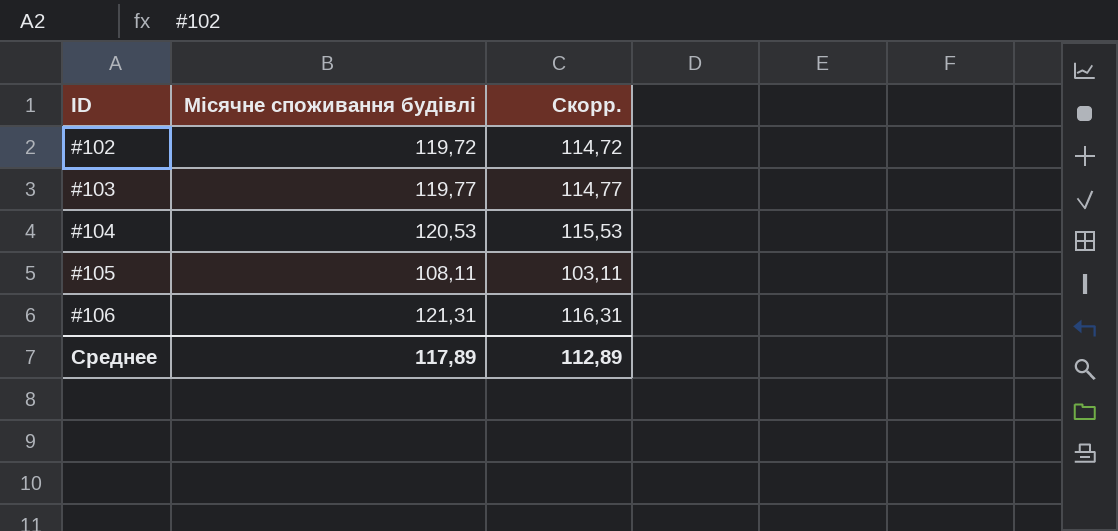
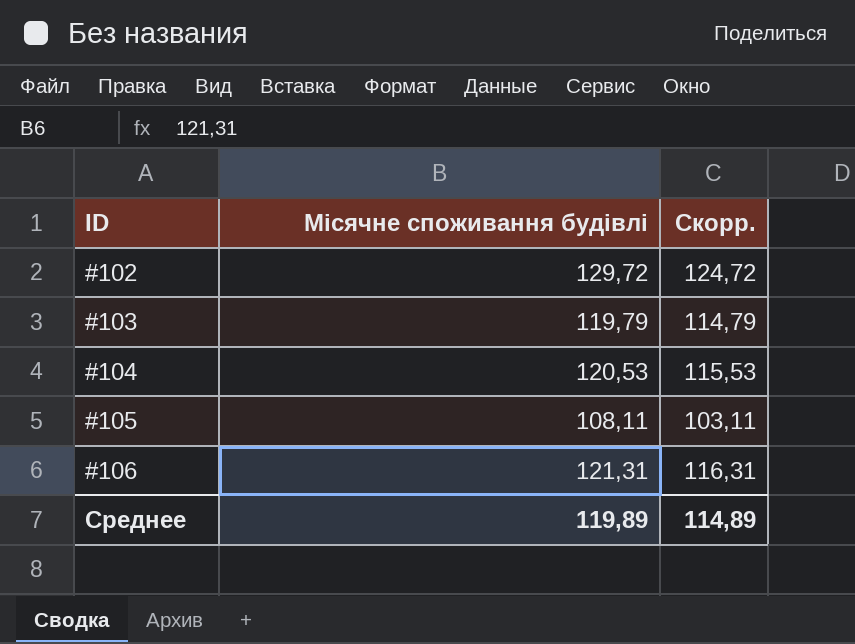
#102 | Місячне споживання будівлі: 119,72 -> 129,72
#102 | Скорр.: 114,72 -> 124,72
#103 | Місячне споживання будівлі: 119,77 -> 119,79
#103 | Скорр.: 114,77 -> 114,79
Среднее | Місячне споживання будівлі: 117,89 -> 119,89
Среднее | Скорр.: 112,89 -> 114,89

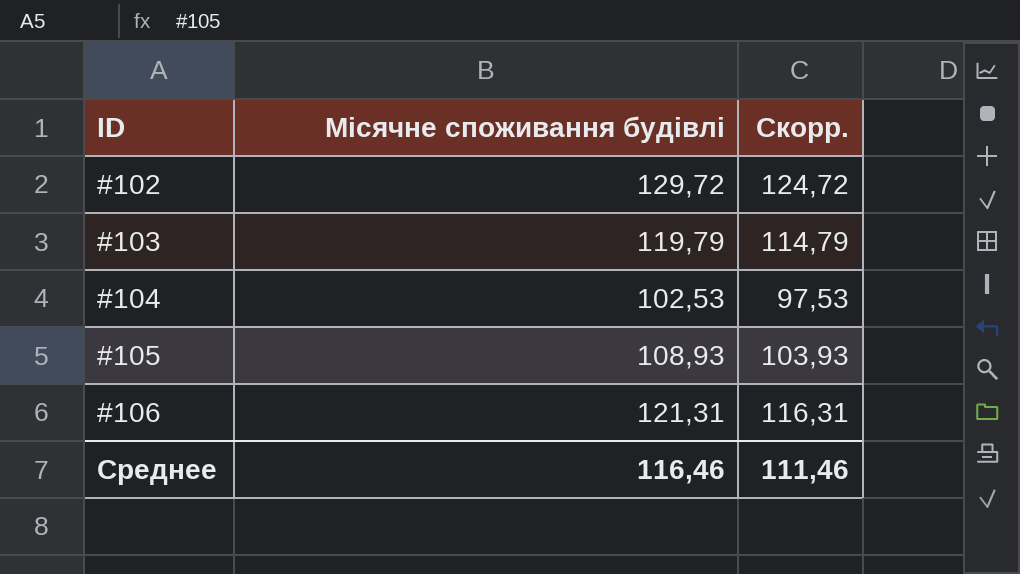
#104 | Місячне споживання будівлі: 120,53 -> 102,53
#104 | Скорр.: 115,53 -> 97,53
#105 | Місячне споживання будівлі: 108,11 -> 108,93
#105 | Скорр.: 103,11 -> 103,93
Среднее | Місячне споживання будівлі: 119,89 -> 116,46
Среднее | Скорр.: 114,89 -> 111,46

